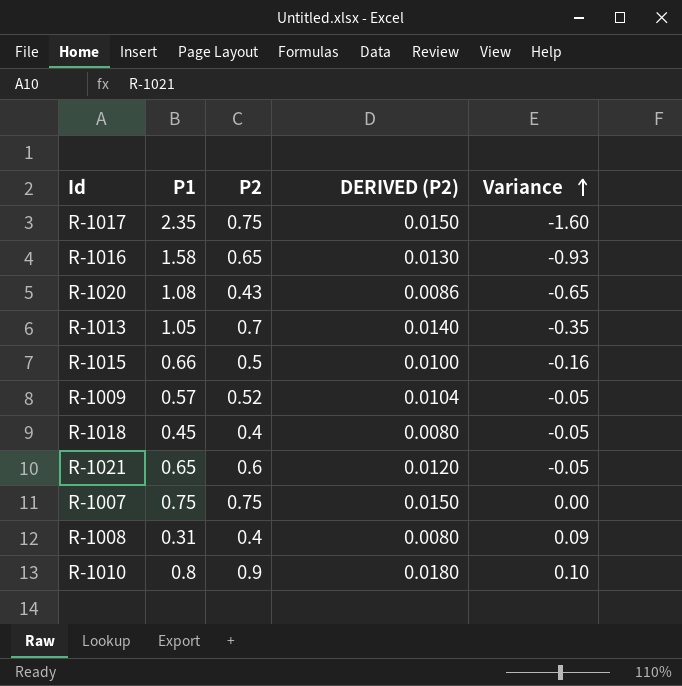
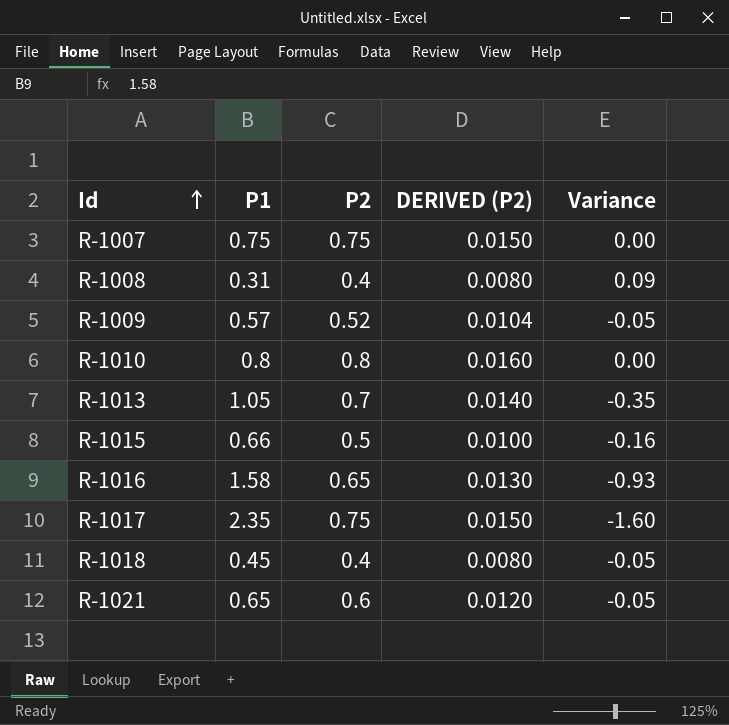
row order: Variance ascending -> Id ascending
row R-1020: 1.08 | 0.43 | 0.0086 | -0.65 -> none
R-1010 | P2: 0.9 -> 0.8
R-1010 | DERIVED (P2): 0.0180 -> 0.0160
R-1010 | Variance: 0.10 -> 0.00

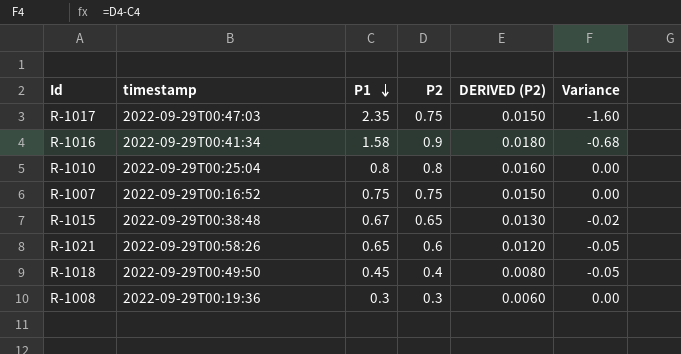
row order: Id ascending -> P1 descending
column timestamp | position: none -> 2
row R-1009: 0.57 | 0.52 | 0.0104 | -0.05 -> none
row R-1013: 1.05 | 0.7 | 0.0140 | -0.35 -> none
R-1016 | P2: 0.65 -> 0.9
R-1016 | DERIVED (P2): 0.0130 -> 0.0180
R-1016 | Variance: -0.93 -> -0.68
R-1015 | P1: 0.66 -> 0.67
R-1015 | P2: 0.5 -> 0.65
R-1015 | DERIVED (P2): 0.0100 -> 0.0130
R-1015 | Variance: -0.16 -> -0.02
R-1008 | P1: 0.31 -> 0.3
R-1008 | P2: 0.4 -> 0.3
R-1008 | DERIVED (P2): 0.0080 -> 0.0060
R-1008 | Variance: 0.09 -> 0.00

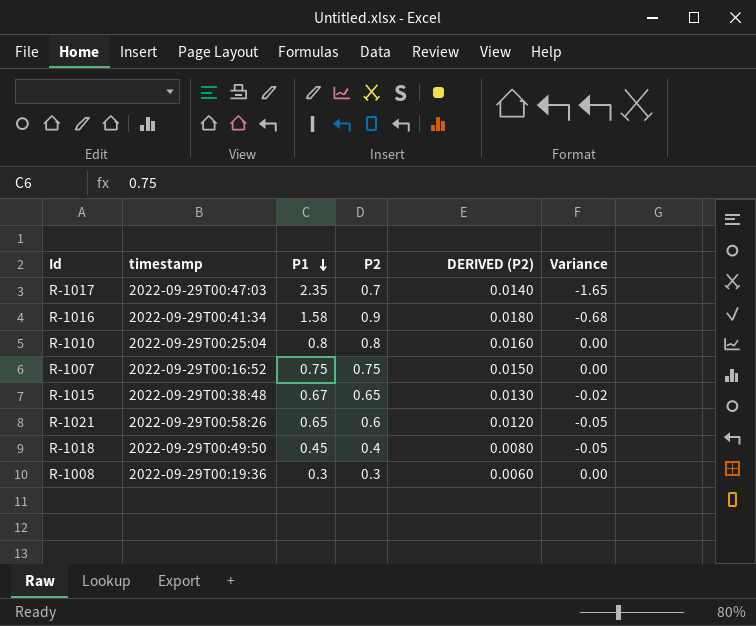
R-1017 | P2: 0.75 -> 0.7
R-1017 | DERIVED (P2): 0.0150 -> 0.0140
R-1017 | Variance: -1.60 -> -1.65

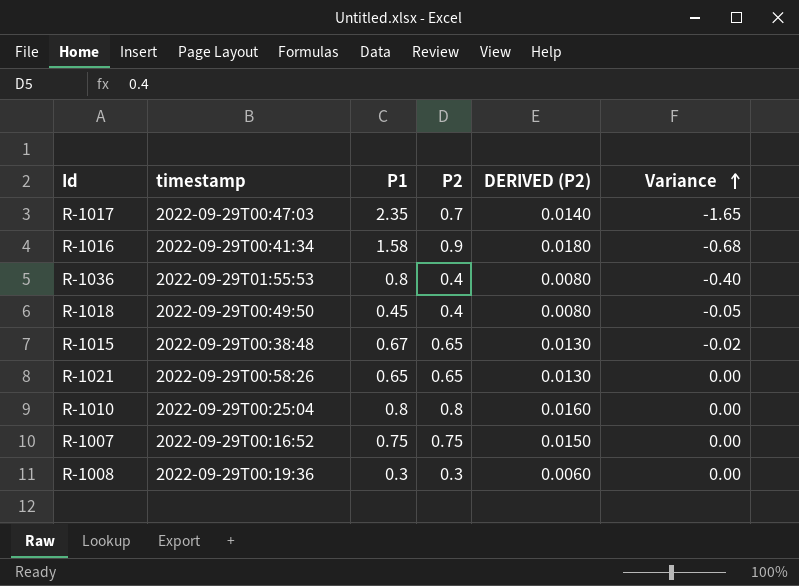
row order: P1 descending -> Variance ascending
row R-1036: none -> 2022-09-29T01:55:53 | 0.8 | 0.4 | 0.0080 | -0.40
R-1021 | P2: 0.6 -> 0.65
R-1021 | DERIVED (P2): 0.0120 -> 0.0130
R-1021 | Variance: -0.05 -> 0.00

